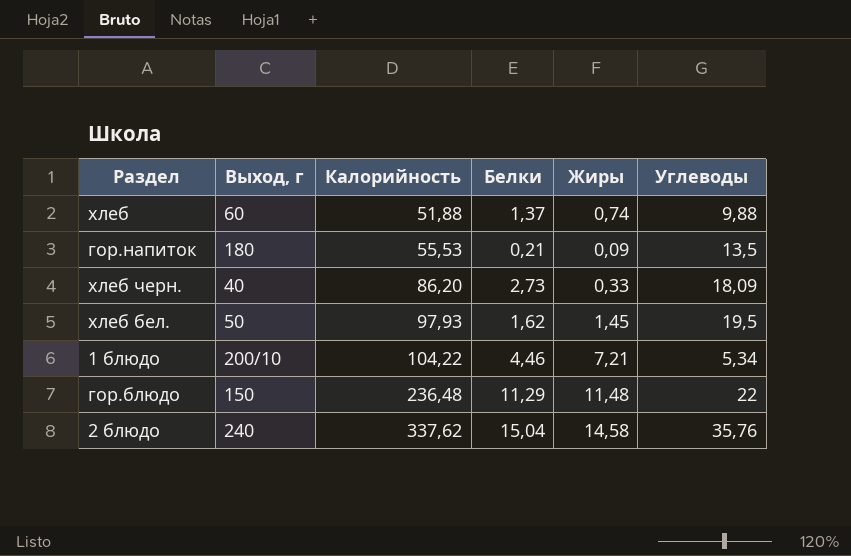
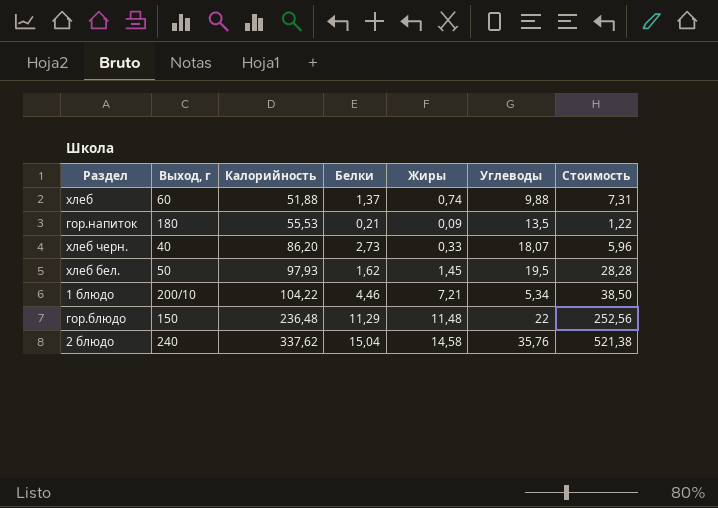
column Стоимость | formula: none -> [Жиры] * [Углеводы]
хлеб черн. | Углеводы: 18,09 -> 18,07

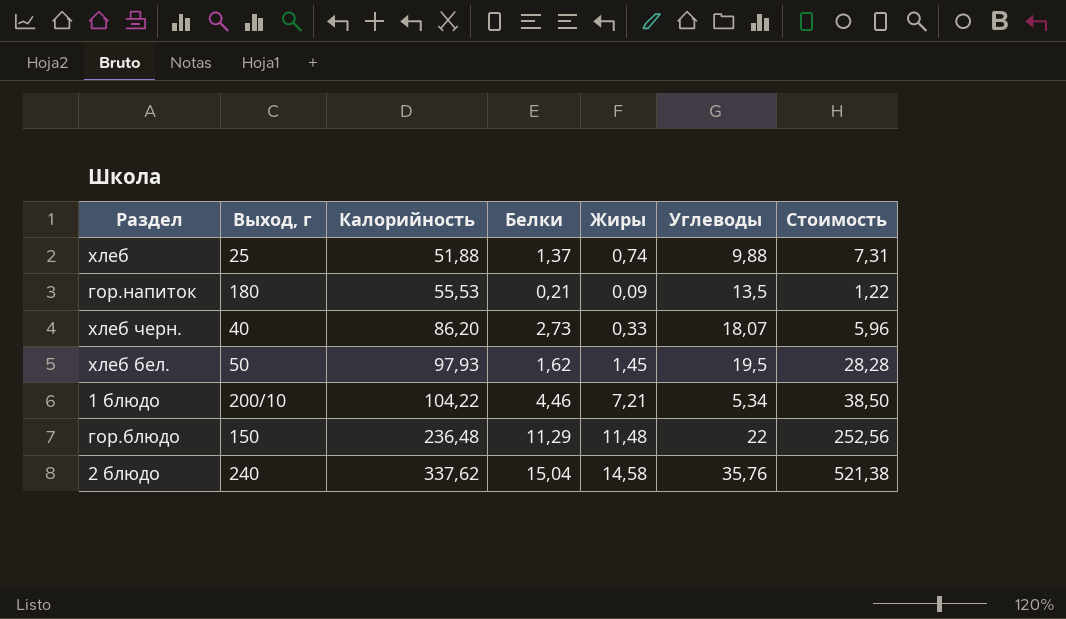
хлеб | Выход, г: 60 -> 25

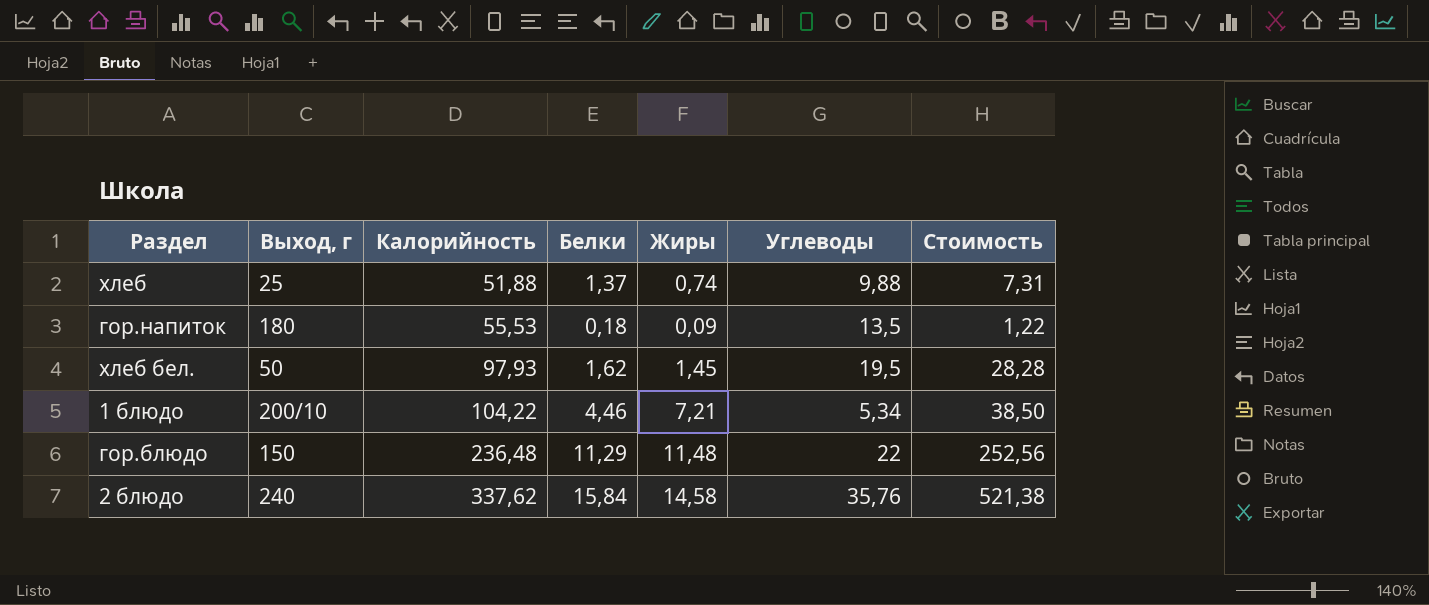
row хлеб черн.: 40 | 86,20 | 2,73 | 0,33 | 18,07 | 5,96 -> none
гор.напиток | Белки: 0,21 -> 0,18
2 блюдо | Белки: 15,04 -> 15,84

